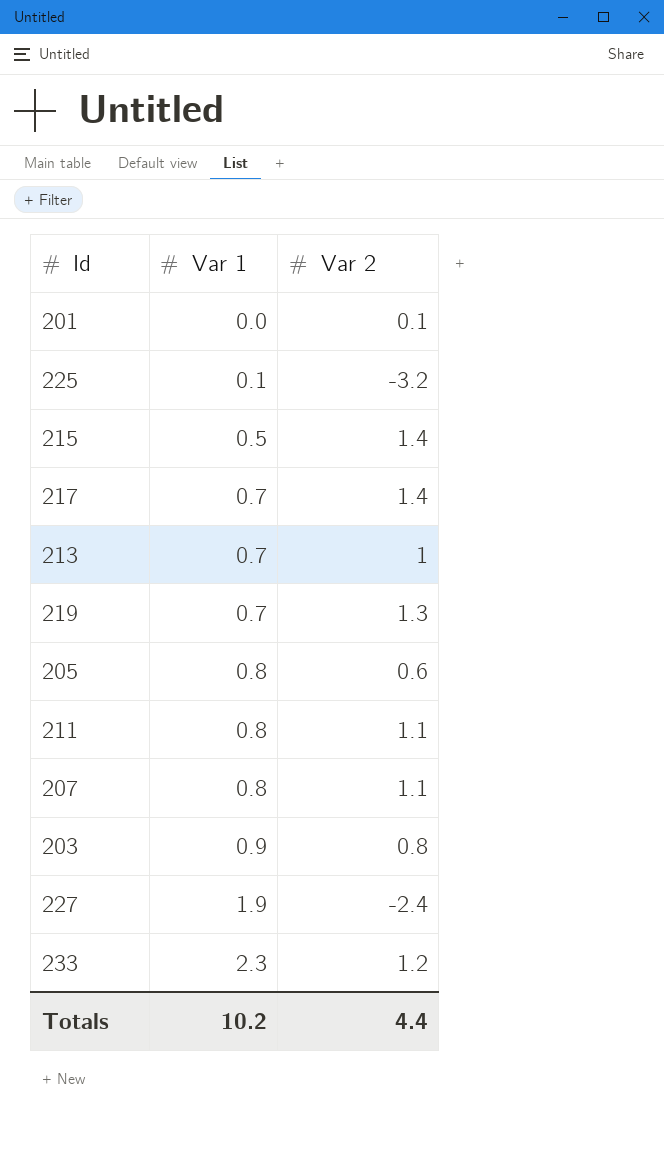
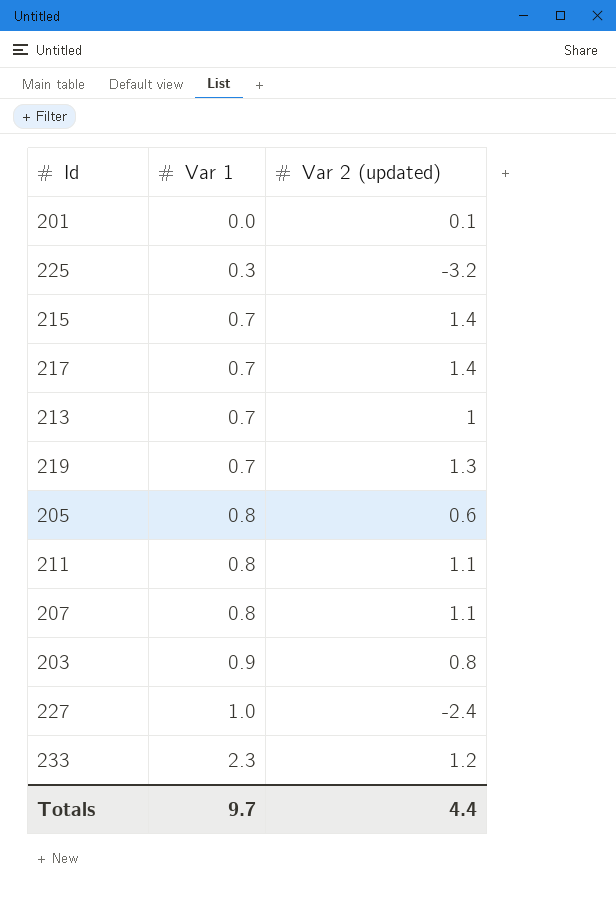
column name: Var 2 -> Var 2 (updated)
225 | Var 1: 0.1 -> 0.3
215 | Var 1: 0.5 -> 0.7
227 | Var 1: 1.9 -> 1.0
Totals | Var 1: 10.2 -> 9.7

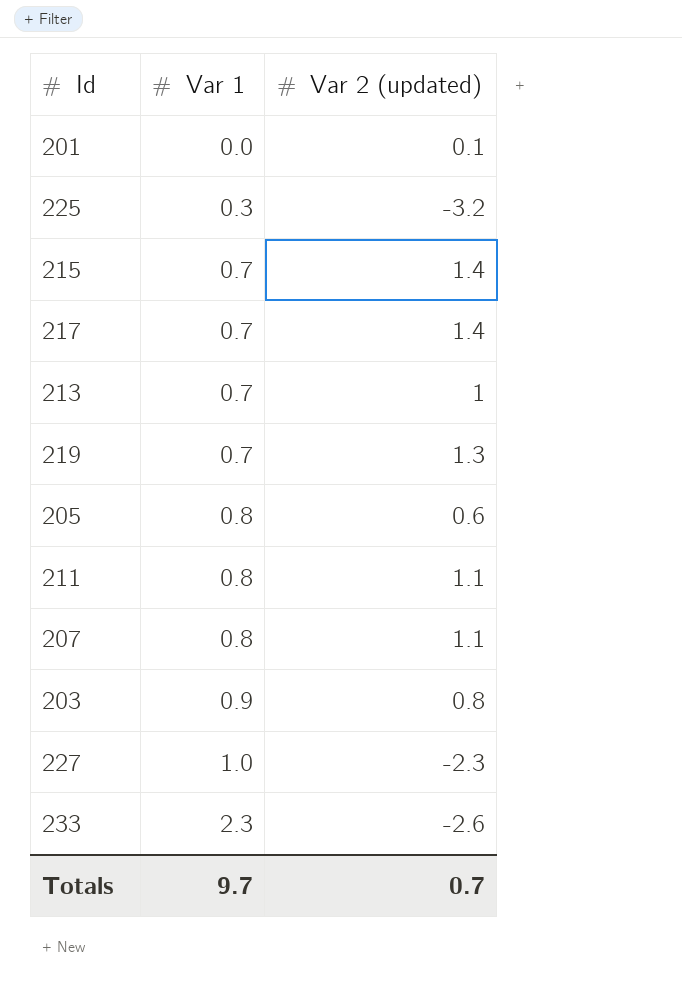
227 | Var 2 (updated): -2.4 -> -2.3
233 | Var 2 (updated): 1.2 -> -2.6
Totals | Var 2 (updated): 4.4 -> 0.7

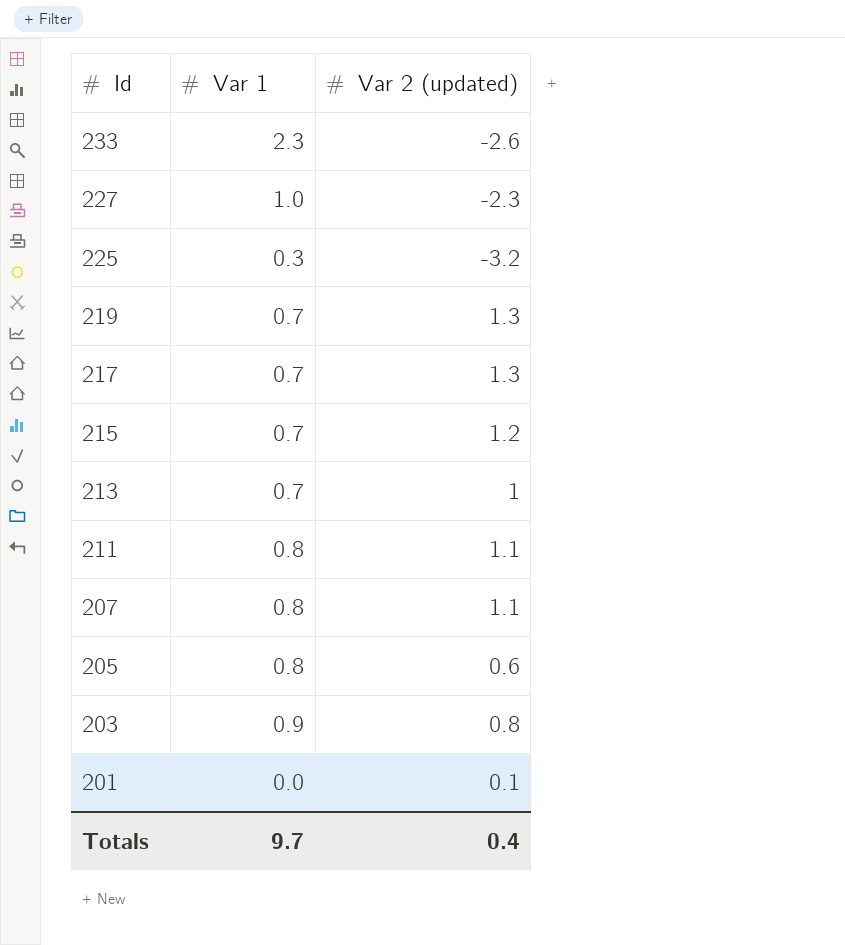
row order: Var 1 ascending -> Id descending
217 | Var 2 (updated): 1.4 -> 1.3
215 | Var 2 (updated): 1.4 -> 1.2
Totals | Var 2 (updated): 0.7 -> 0.4

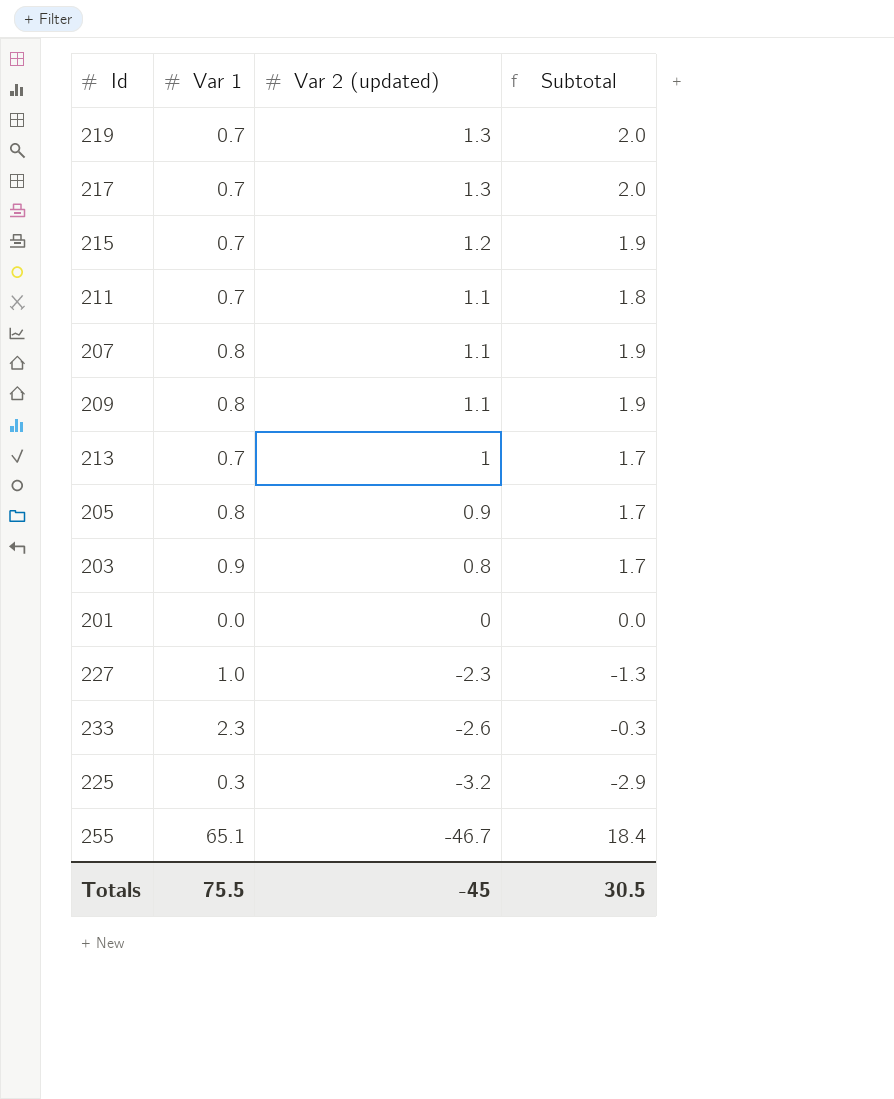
row order: Id descending -> Var 2 (updated) descending
column Subtotal | formula: none -> [Var 1] + [Var 2 (updated)]
211 | Var 1: 0.8 -> 0.7
row 209: none -> 0.8 | 1.1 | 1.9
205 | Var 2 (updated): 0.6 -> 0.9
201 | Var 2 (updated): 0.1 -> 0
row 255: none -> 65.1 | -46.7 | 18.4
Totals | Var 1: 9.7 -> 75.5
Totals | Var 2 (updated): 0.4 -> -45

